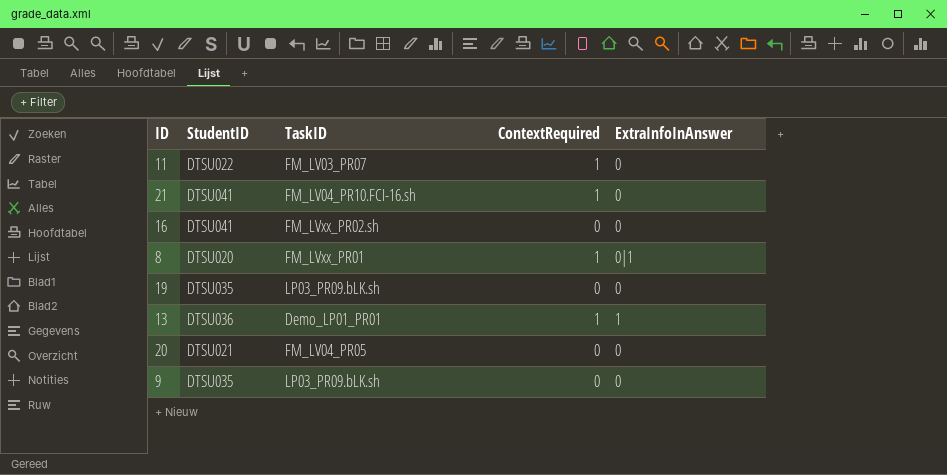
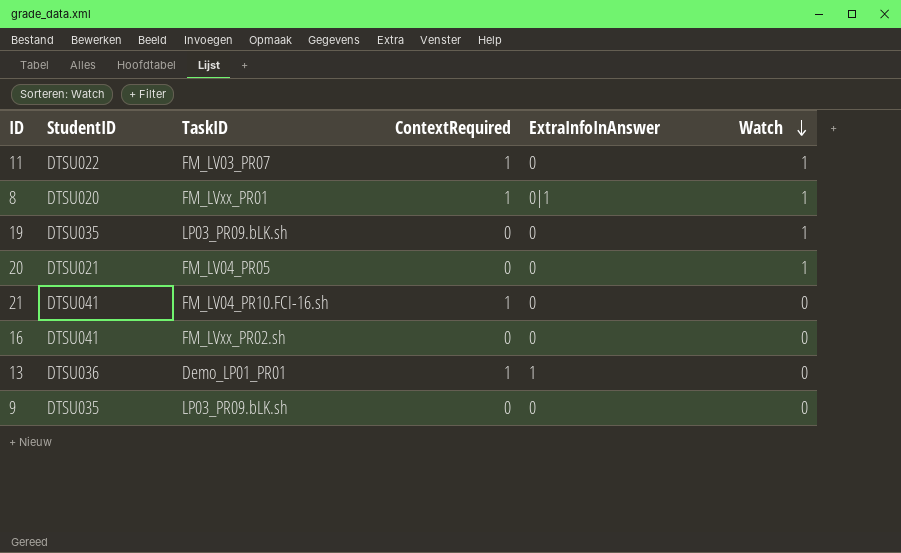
row order: none -> Watch descending
column Watch | position: none -> 6

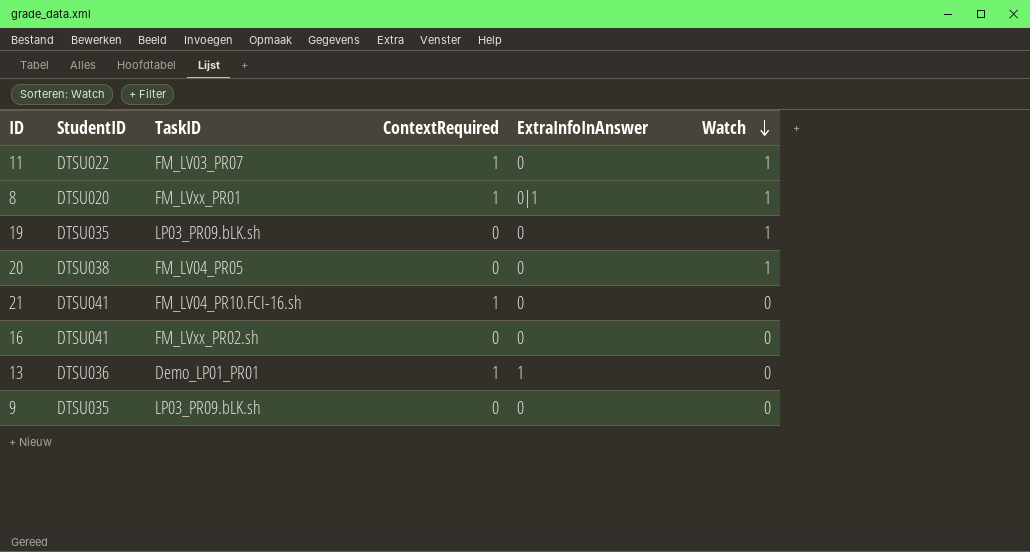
20 | StudentID: DTSU021 -> DTSU038

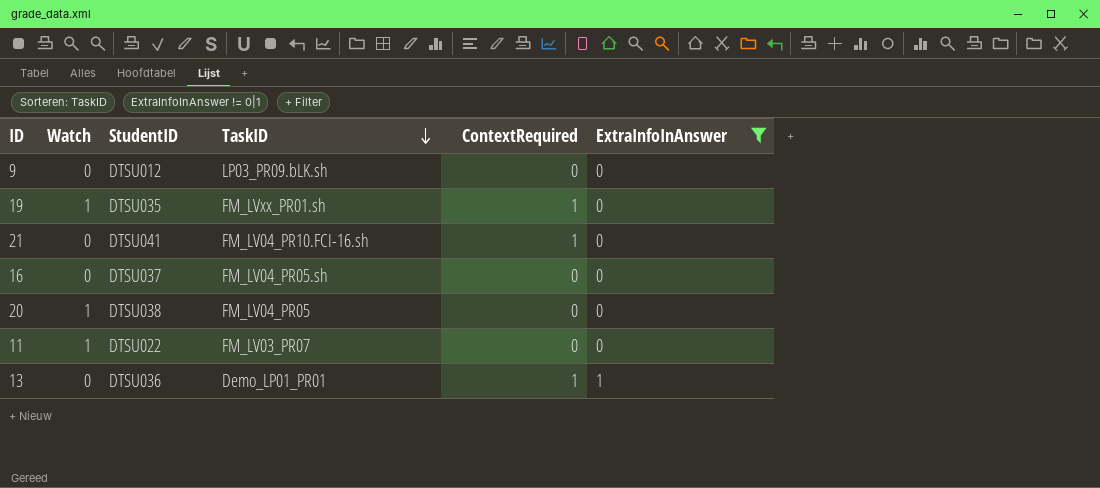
filter: none -> ExtraInfoInAnswer != 0|1
row order: Watch descending -> TaskID descending
column Watch | position: 6 -> 2
9 | StudentID: DTSU035 -> DTSU012
19 | TaskID: LP03_PR09.bLK.sh -> FM_LVxx_PR01.sh
19 | ContextRequired: 0 -> 1
16 | StudentID: DTSU041 -> DTSU037
16 | TaskID: FM_LVxx_PR02.sh -> FM_LV04_PR05.sh
11 | ContextRequired: 1 -> 0

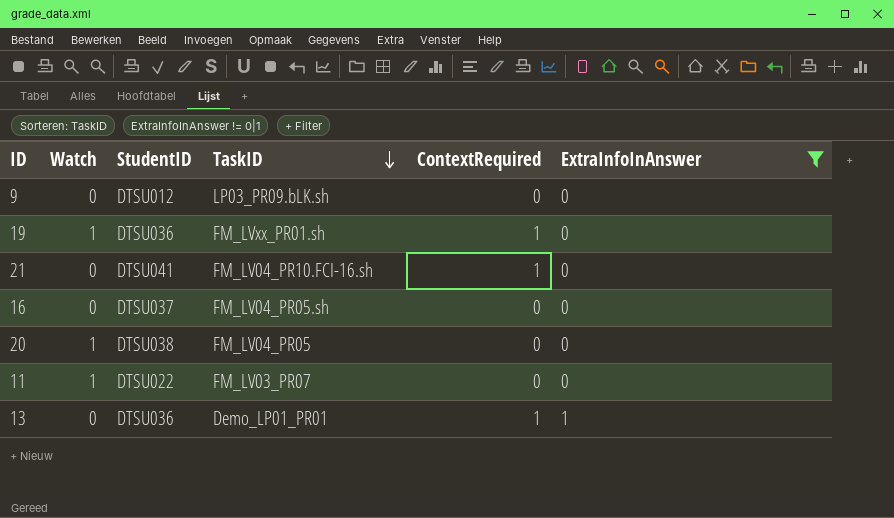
19 | StudentID: DTSU035 -> DTSU036

